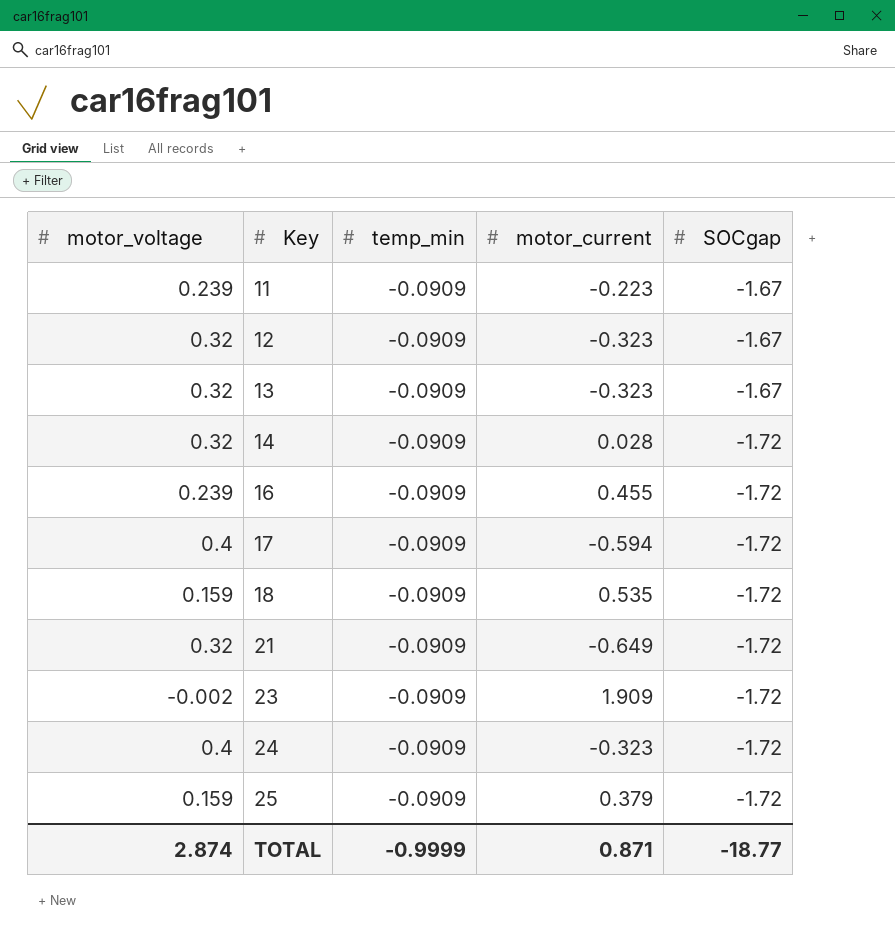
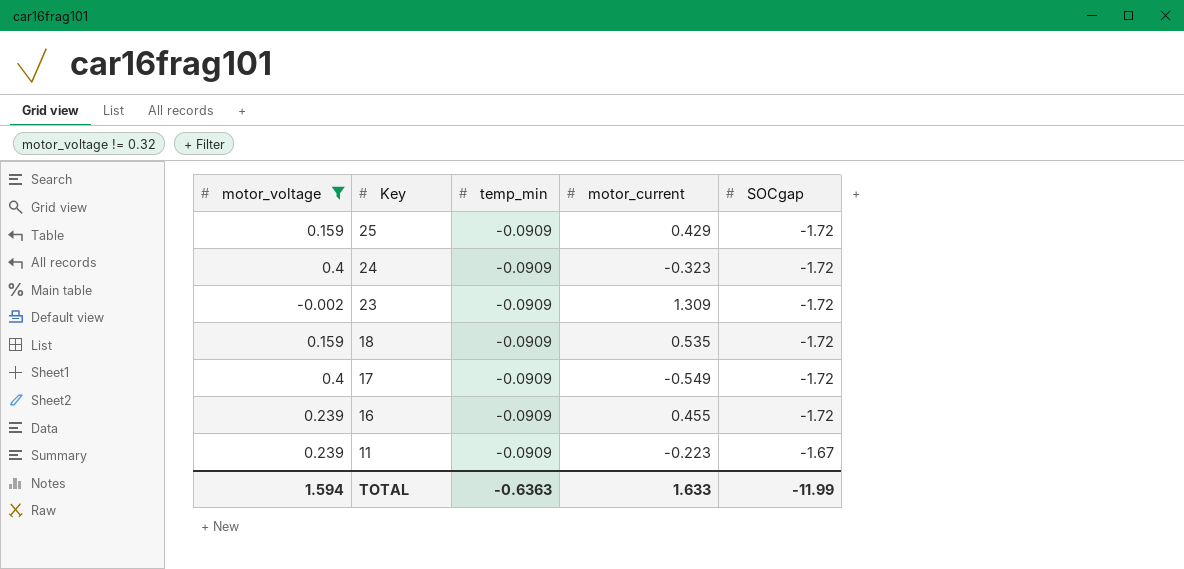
filter: none -> motor_voltage != 0.32
row order: Key ascending -> Key descending
25 | motor_current: 0.379 -> 0.429
23 | motor_current: 1.909 -> 1.309
17 | motor_current: -0.594 -> -0.549
TOTAL | motor_voltage: 2.874 -> 1.594
TOTAL | temp_min: -0.9999 -> -0.6363
TOTAL | motor_current: 0.871 -> 1.633
TOTAL | SOCgap: -18.77 -> -11.99

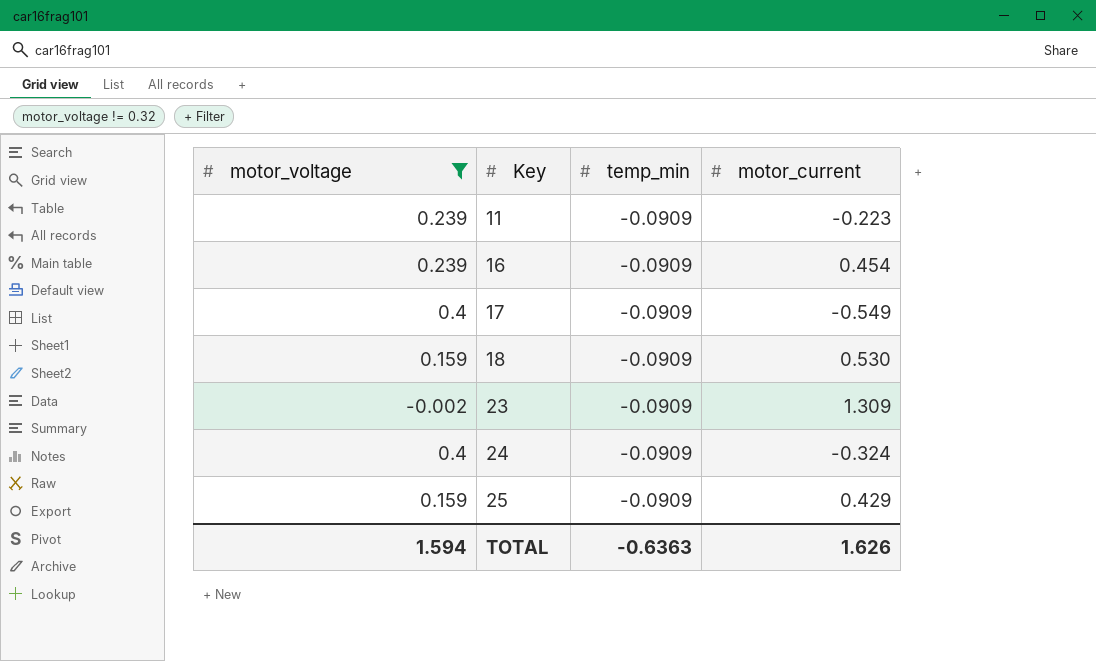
row order: Key descending -> Key ascending
column SOCgap | position: 5 -> none
16 | motor_current: 0.455 -> 0.454
18 | motor_current: 0.535 -> 0.530
24 | motor_current: -0.323 -> -0.324
TOTAL | motor_current: 1.633 -> 1.626

